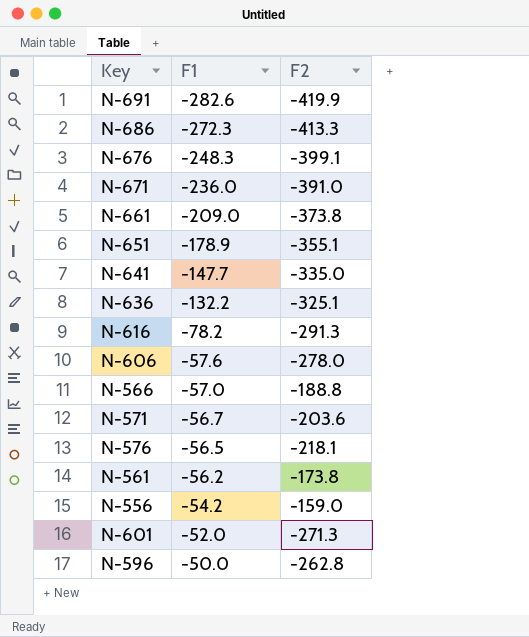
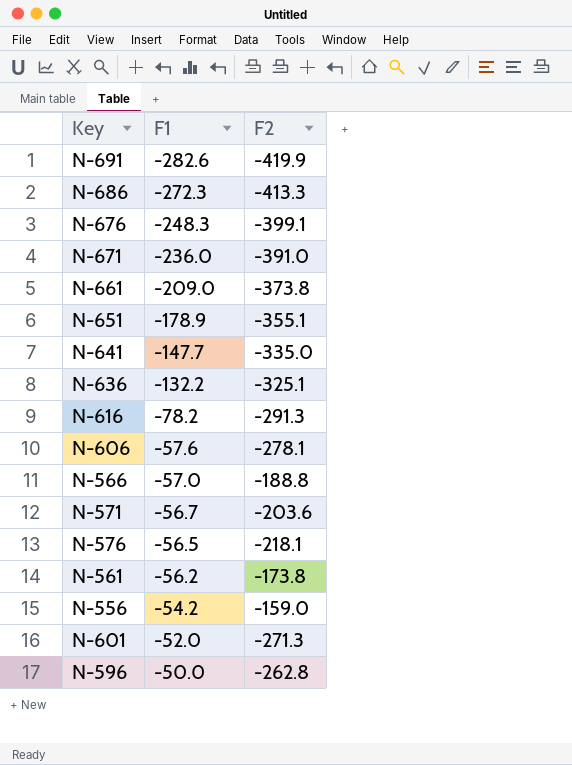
N-606 | F2: -278.0 -> -278.1

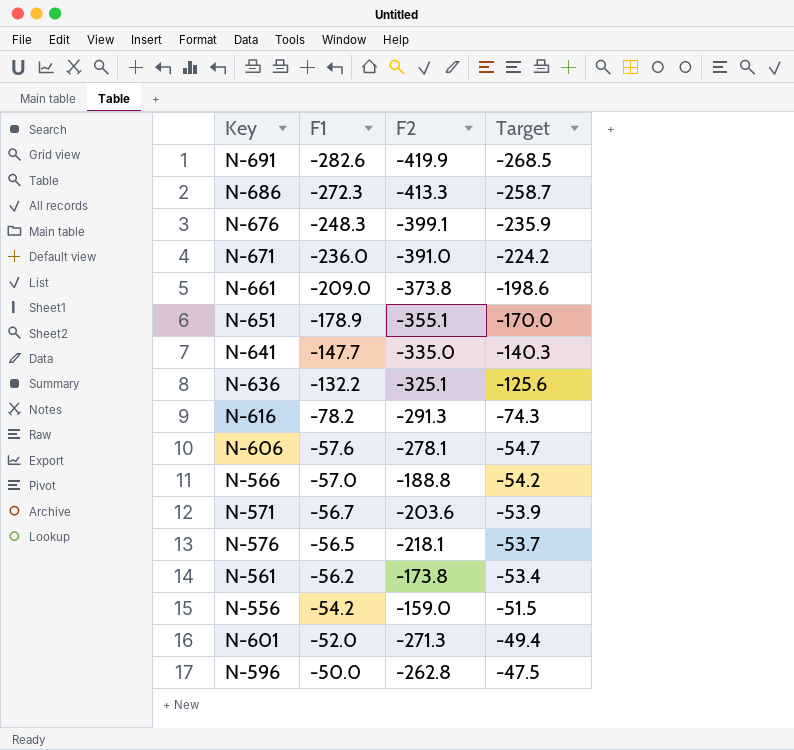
column Target | formula: none -> [F1] * 0.95

